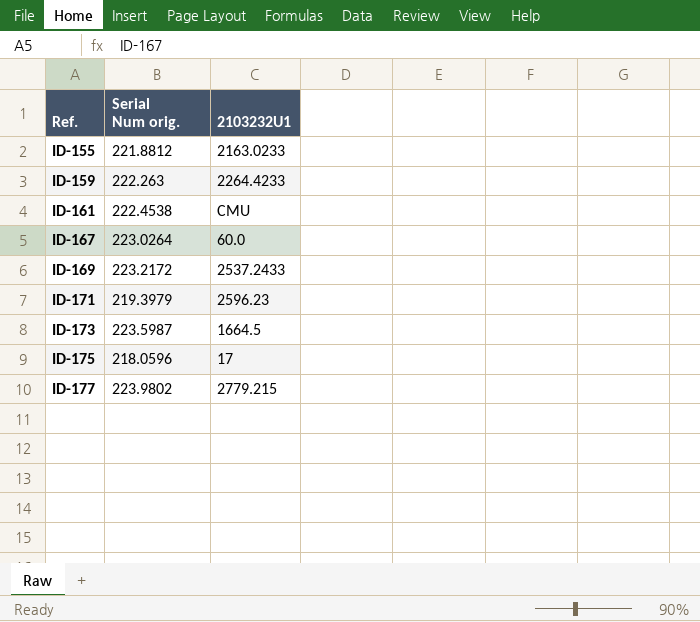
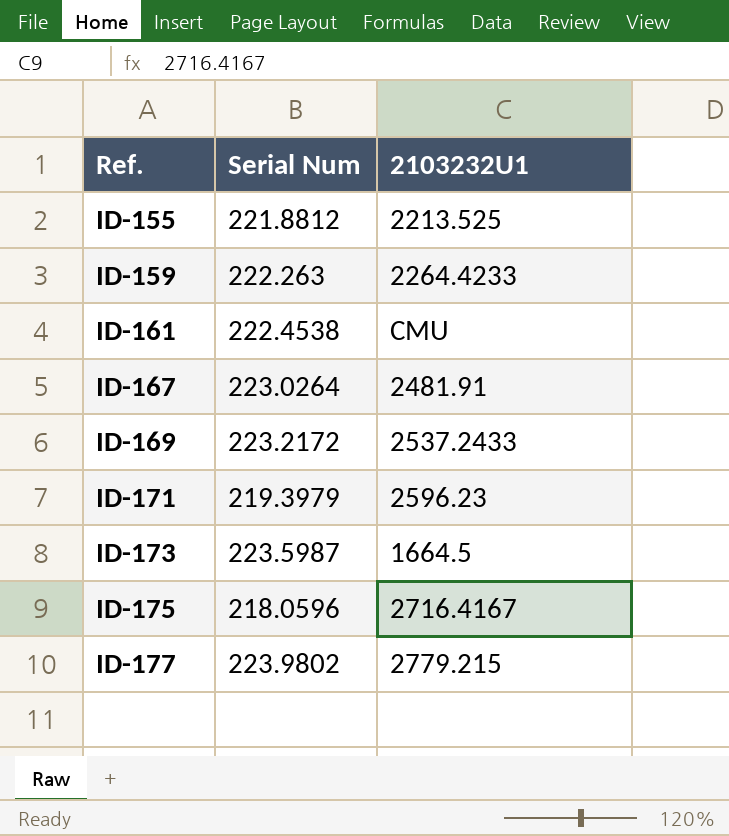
column name: Serial Num orig. -> Serial Num
ID-155 | 2103232U1: 2163.0233 -> 2213.525
ID-167 | 2103232U1: 60.0 -> 2481.91
ID-175 | 2103232U1: 17 -> 2716.4167

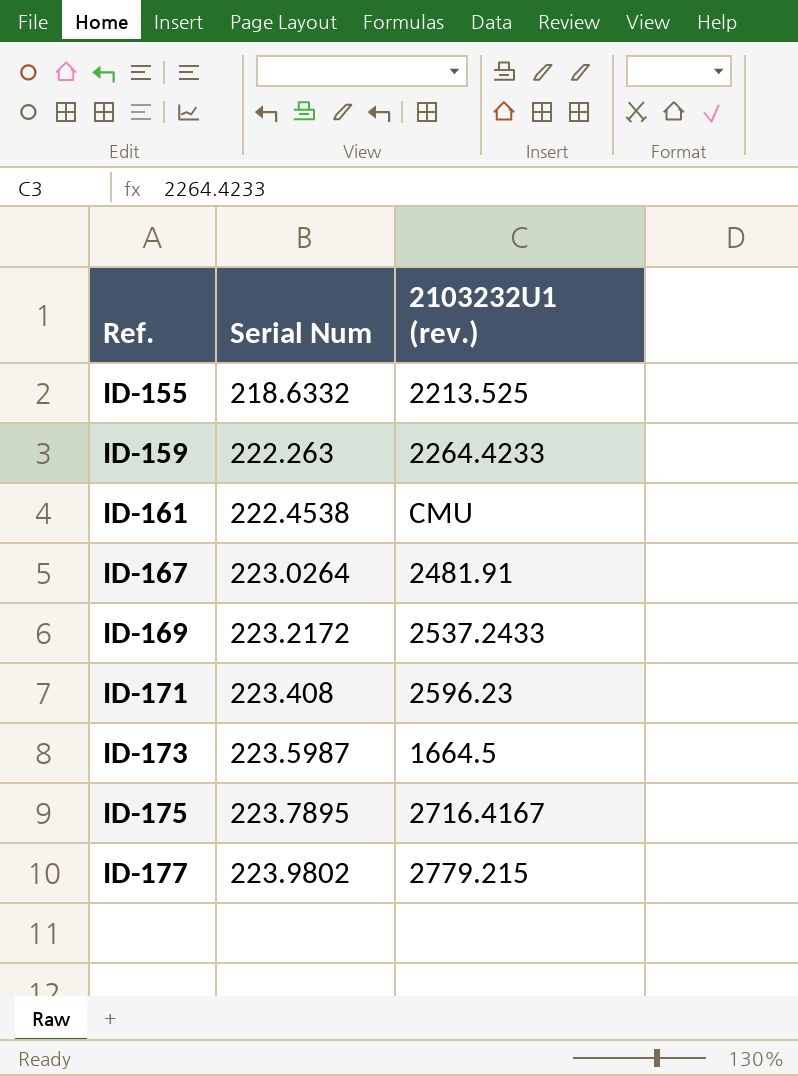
column name: 2103232U1 -> 2103232U1 (rev.)
ID-155 | Serial Num: 221.8812 -> 218.6332
ID-171 | Serial Num: 219.3979 -> 223.408
ID-175 | Serial Num: 218.0596 -> 223.7895

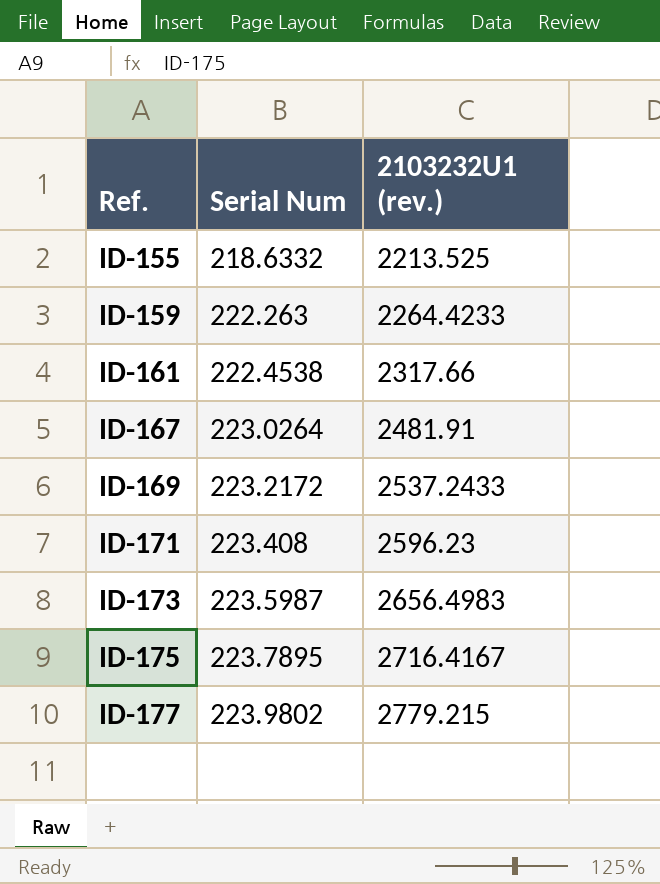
ID-161 | 2103232U1 (rev.): CMU -> 2317.66
ID-173 | 2103232U1 (rev.): 1664.5 -> 2656.4983

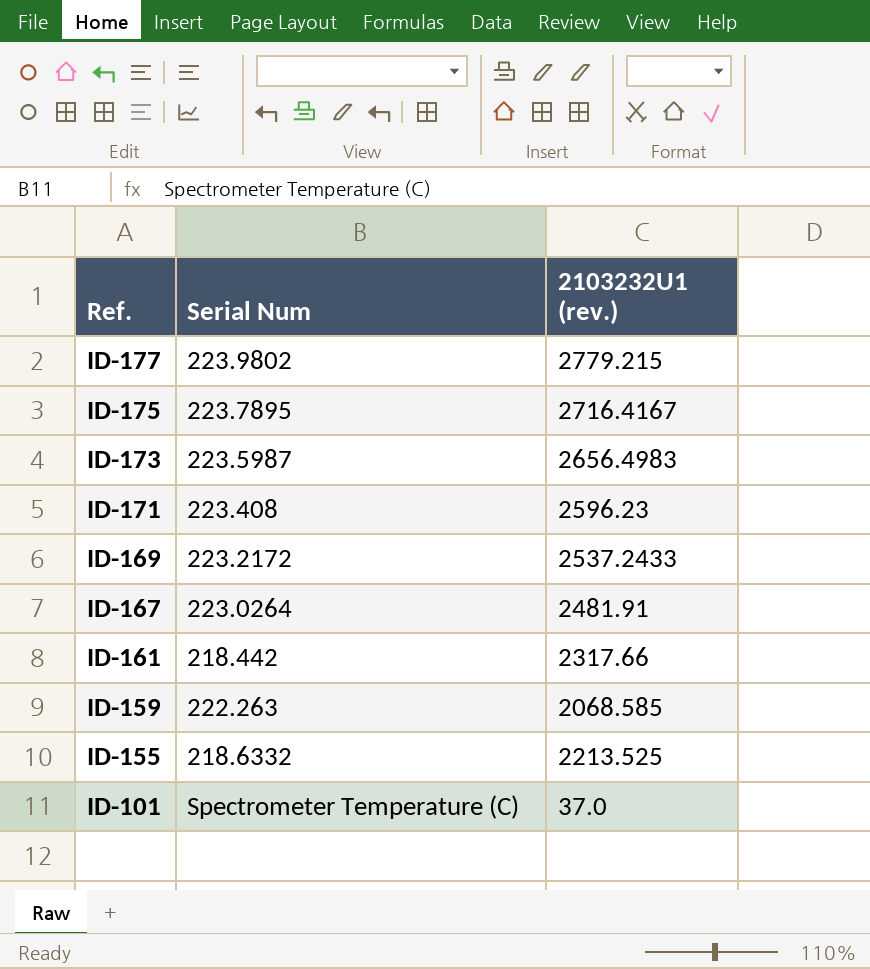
row order: Ref. ascending -> Ref. descending
ID-161 | Serial Num: 222.4538 -> 218.442
ID-159 | 2103232U1 (rev.): 2264.4233 -> 2068.585
row ID-101: none -> Spectrometer Temperature (C) | 37.0

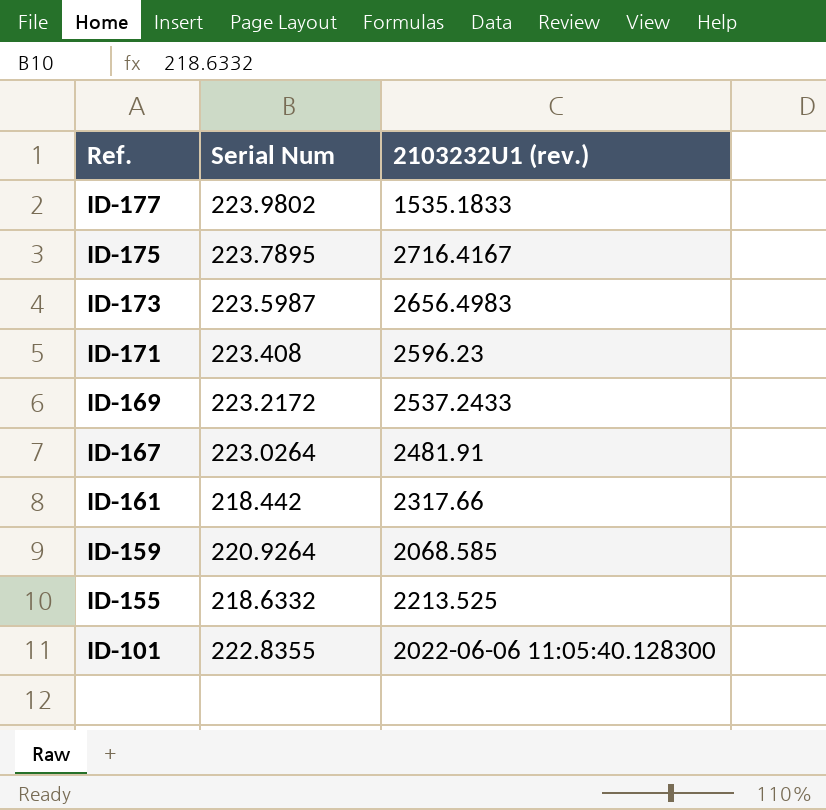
ID-177 | 2103232U1 (rev.): 2779.215 -> 1535.1833
ID-159 | Serial Num: 222.263 -> 220.9264
ID-101 | Serial Num: Spectrometer Temperature (C) -> 222.8355
ID-101 | 2103232U1 (rev.): 37.0 -> 2022-06-06 11:05:40.128300

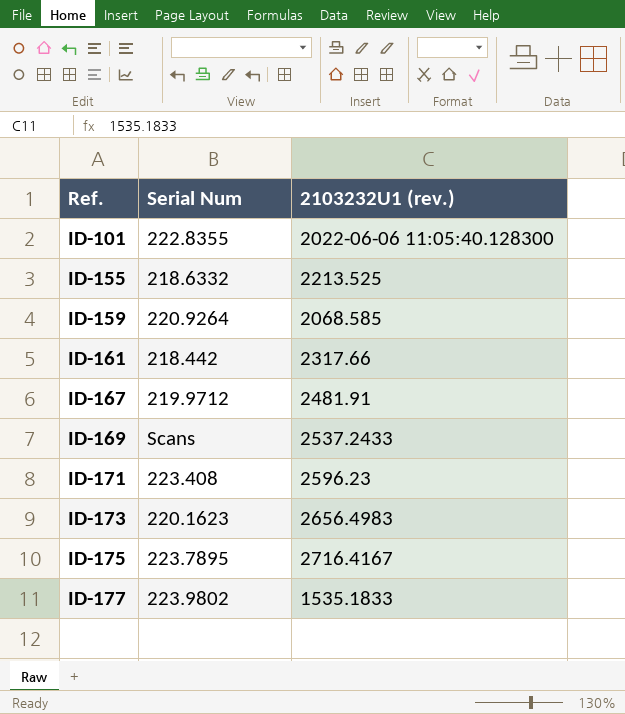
row order: Ref. descending -> Ref. ascending
ID-167 | Serial Num: 223.0264 -> 219.9712
ID-169 | Serial Num: 223.2172 -> Scans
ID-173 | Serial Num: 223.5987 -> 220.1623

